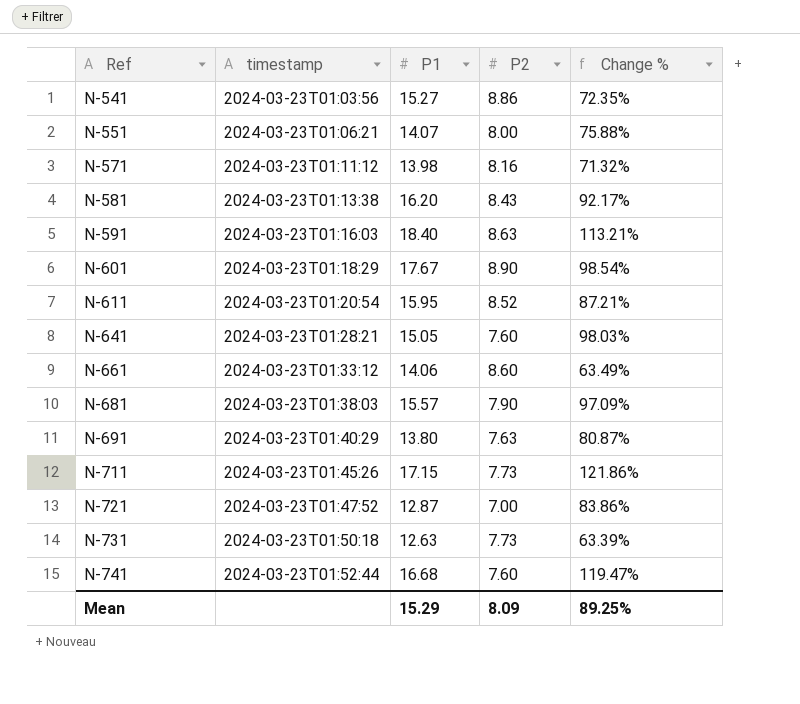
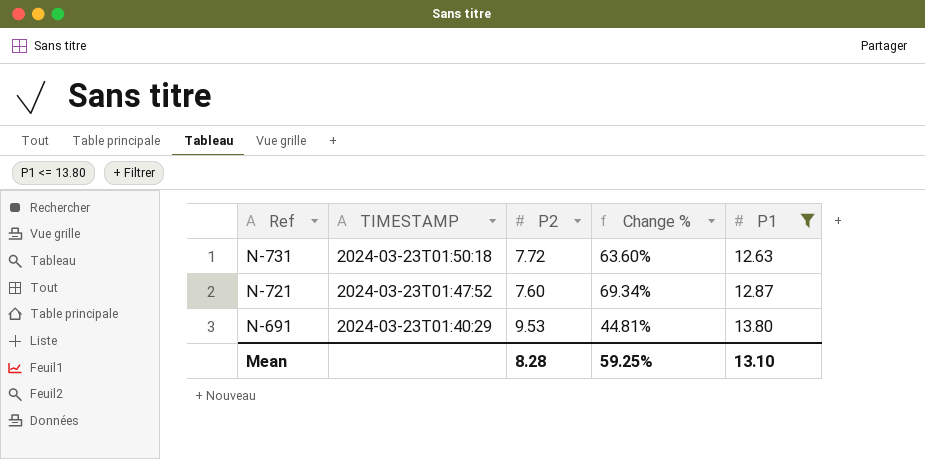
filter: none -> P1 <= 13.80
row order: Ref ascending -> Ref descending
column name: timestamp -> TIMESTAMP
column P1 | position: 3 -> 5
N-731 | P2: 7.73 -> 7.72
N-731 | Change %: 63.39% -> 63.60%
N-721 | P2: 7.00 -> 7.60
N-721 | Change %: 83.86% -> 69.34%
N-691 | P2: 7.63 -> 9.53
N-691 | Change %: 80.87% -> 44.81%
Mean | P2: 8.09 -> 8.28
Mean | Change %: 89.25% -> 59.25%
Mean | P1: 15.29 -> 13.10

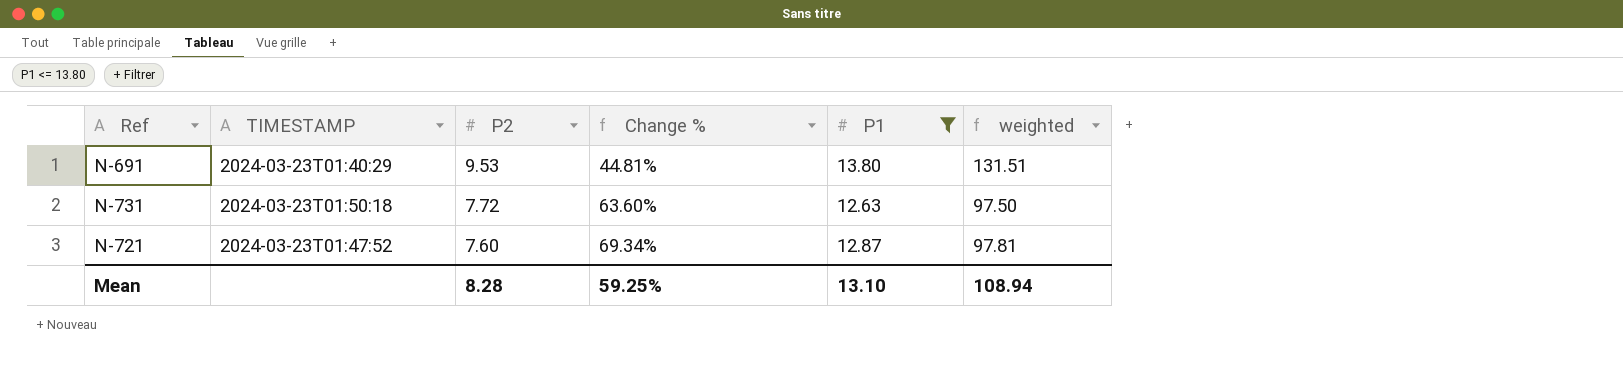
row order: Ref descending -> P2 descending
column weighted | formula: none -> [P2] * [P1]

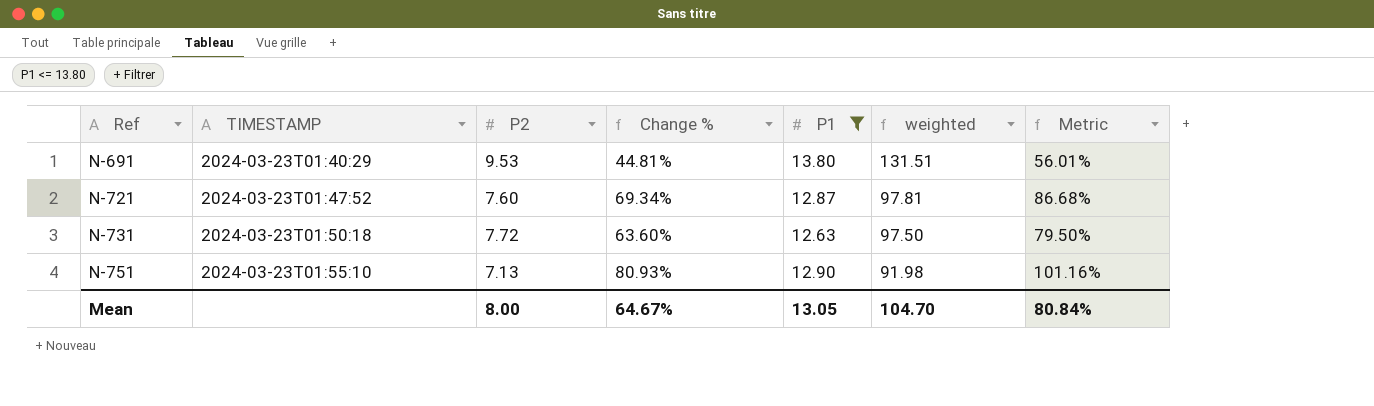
row order: P2 descending -> Ref ascending
column Metric | formula: none -> [Change %] * 1.25
row N-751: none -> 2024-03-23T01:55:10 | 7.13 | 80.93% | 12.90 | 91.98 | 101.16%
Mean | P2: 8.28 -> 8.00
Mean | Change %: 59.25% -> 64.67%
Mean | P1: 13.10 -> 13.05
Mean | weighted: 108.94 -> 104.70

